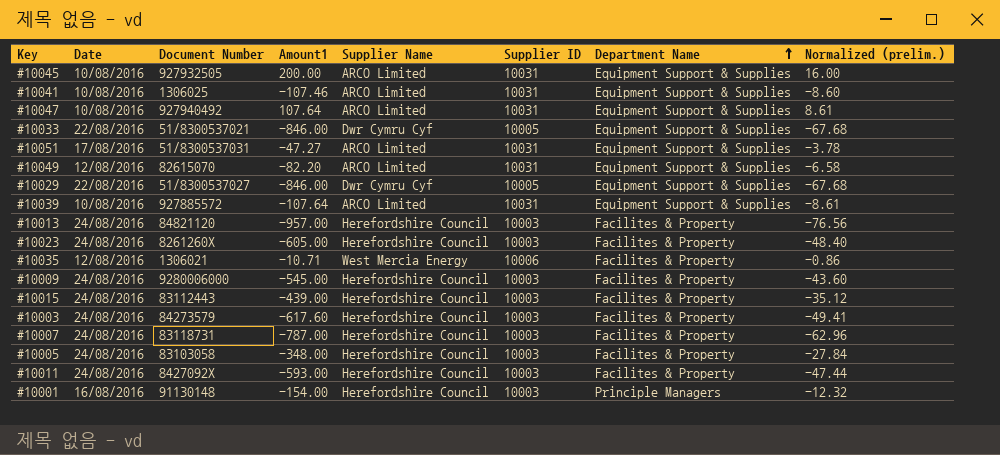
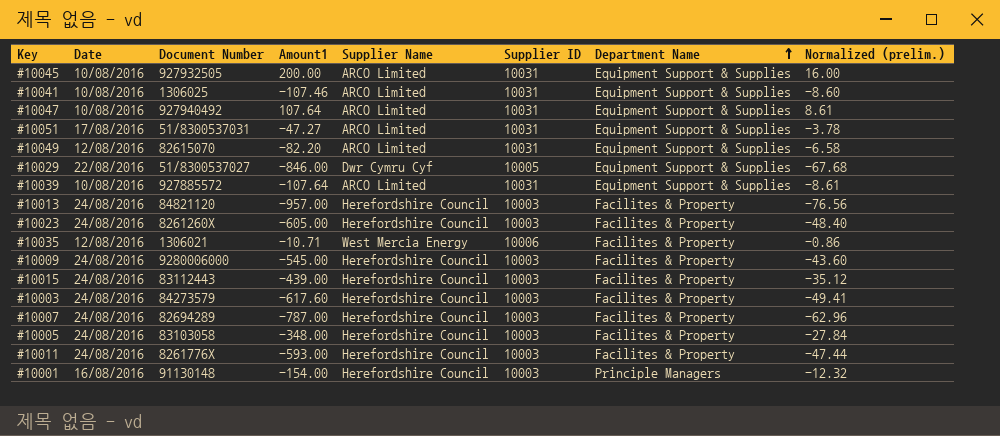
row #10033: 22/08/2016 | 51/8300537021 | -846.00 | Dwr Cymru Cyf | 10005 | Equipment Support & Supplies | -67.68 -> none
#10007 | Document Number: 83118731 -> 82694289
#10011 | Document Number: 8427092X -> 8261776X

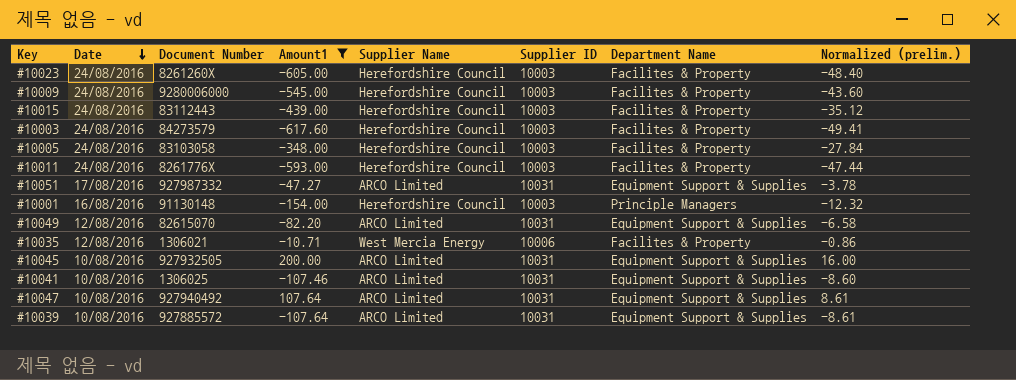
filter: none -> Amount1 >= -617.60
row order: Department Name ascending -> Date descending
#10051 | Document Number: 51/8300537031 -> 927987332

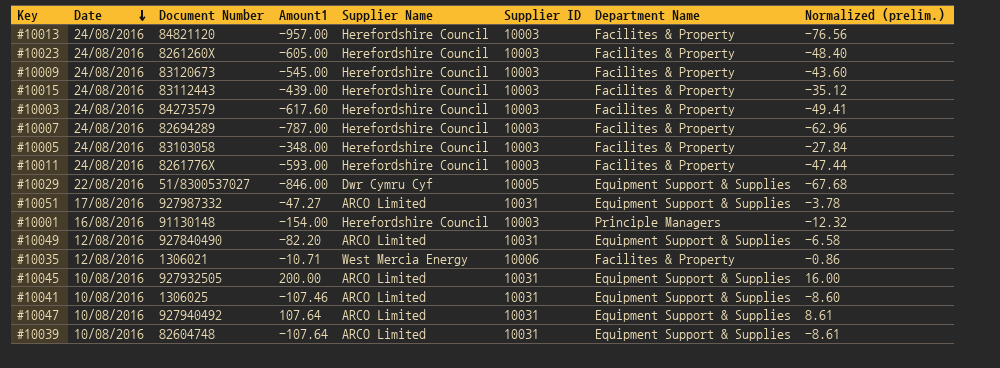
filter: Amount1 >= -617.60 -> none
#10009 | Document Number: 9280006000 -> 83120673
#10049 | Document Number: 82615070 -> 927840490
#10039 | Document Number: 927885572 -> 82604748

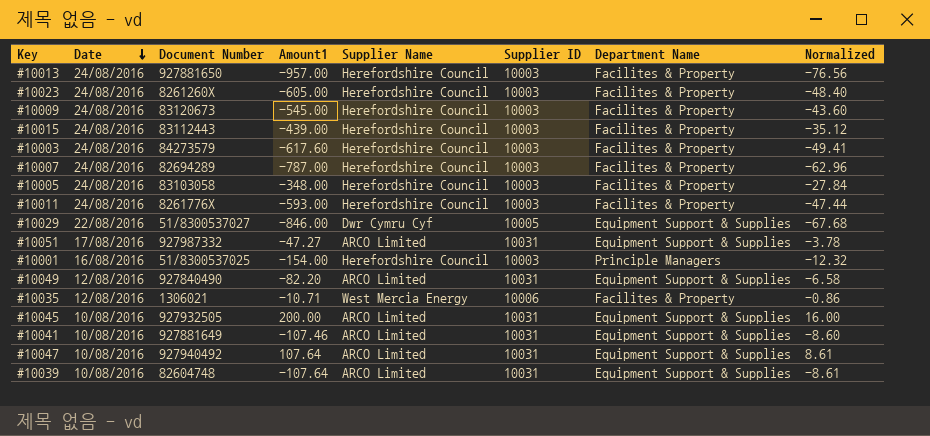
column name: Normalized (prelim.) -> Normalized
#10013 | Document Number: 84821120 -> 927881650
#10001 | Document Number: 91130148 -> 51/8300537025
#10041 | Document Number: 1306025 -> 927881649

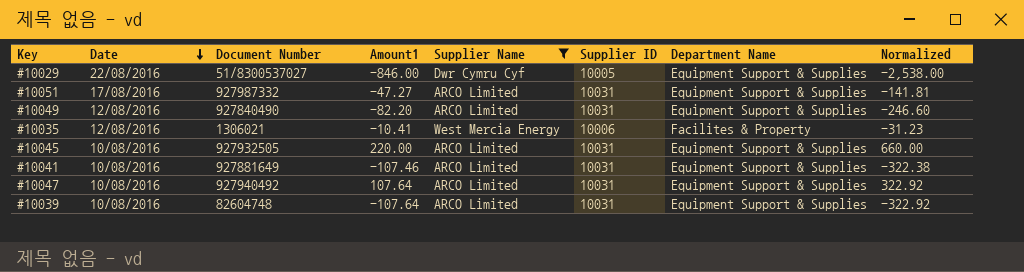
filter: none -> Supplier Name != Herefordshire Council
column Normalized | formula: [Amount1] * 0.08 -> [Amount1] * 3
#10035 | Amount1: -10.71 -> -10.41
#10045 | Amount1: 200.00 -> 220.00

